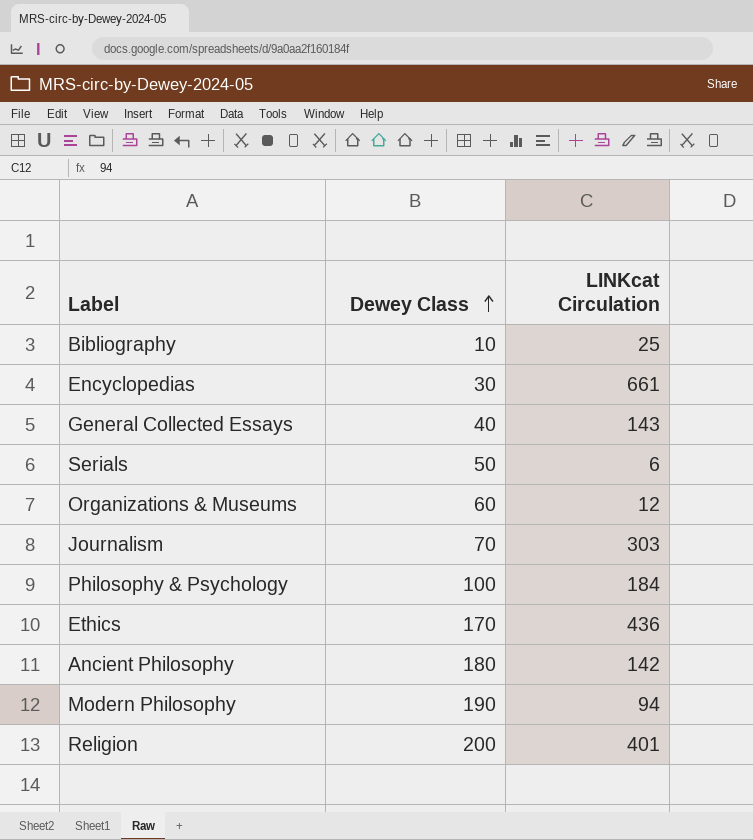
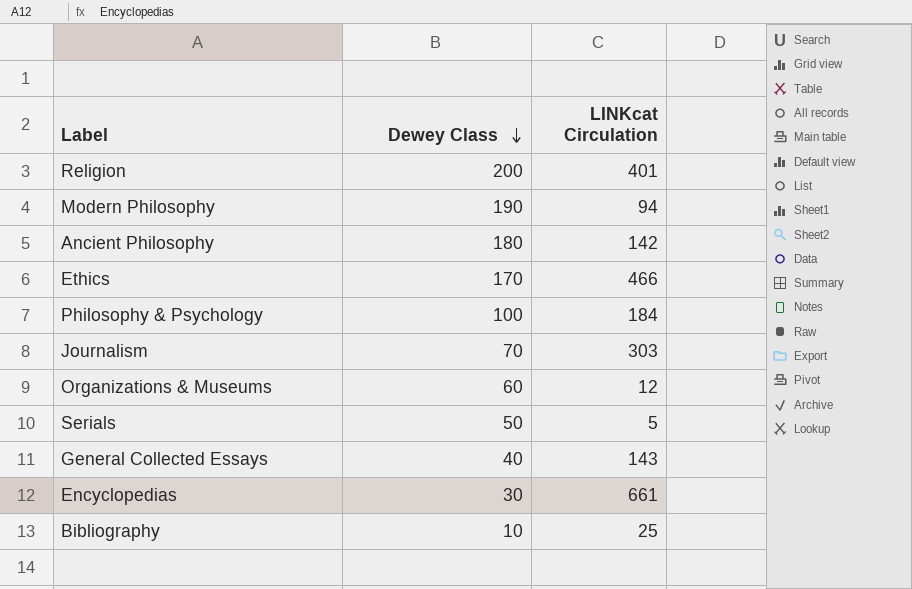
row order: Dewey Class ascending -> Dewey Class descending
Ethics | LINKcat Circulation: 436 -> 466
Serials | LINKcat Circulation: 6 -> 5

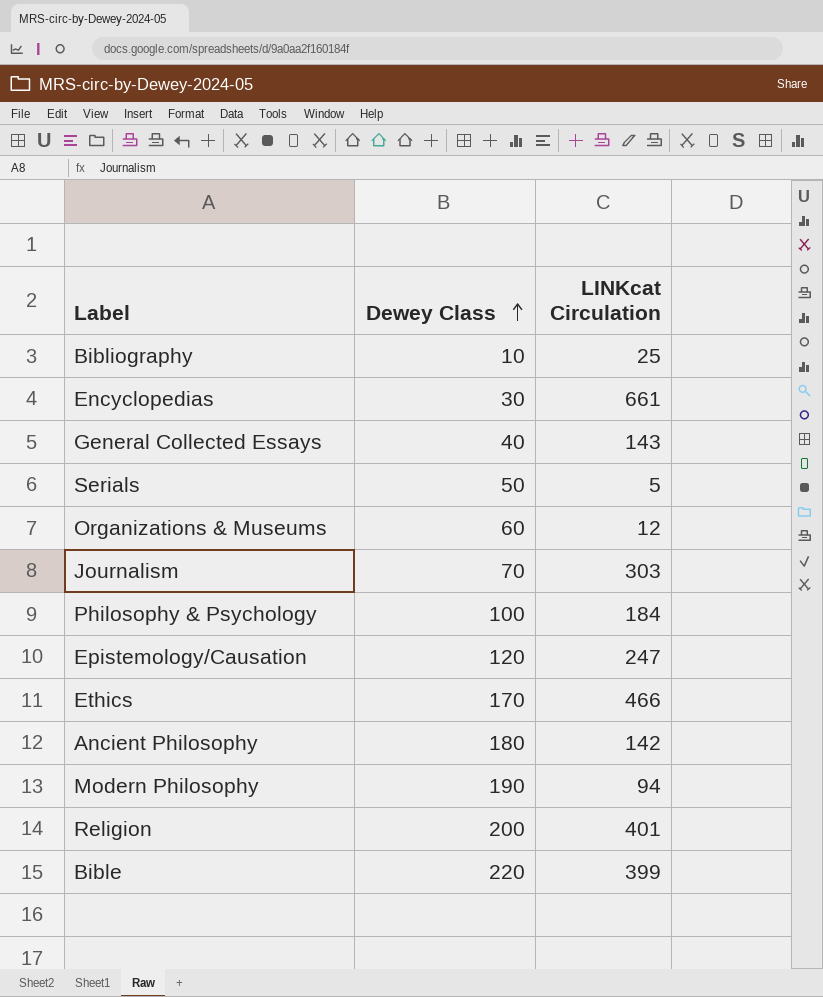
row order: Dewey Class descending -> Dewey Class ascending
row Epistemology/Causation: none -> 120 | 247
row Bible: none -> 220 | 399

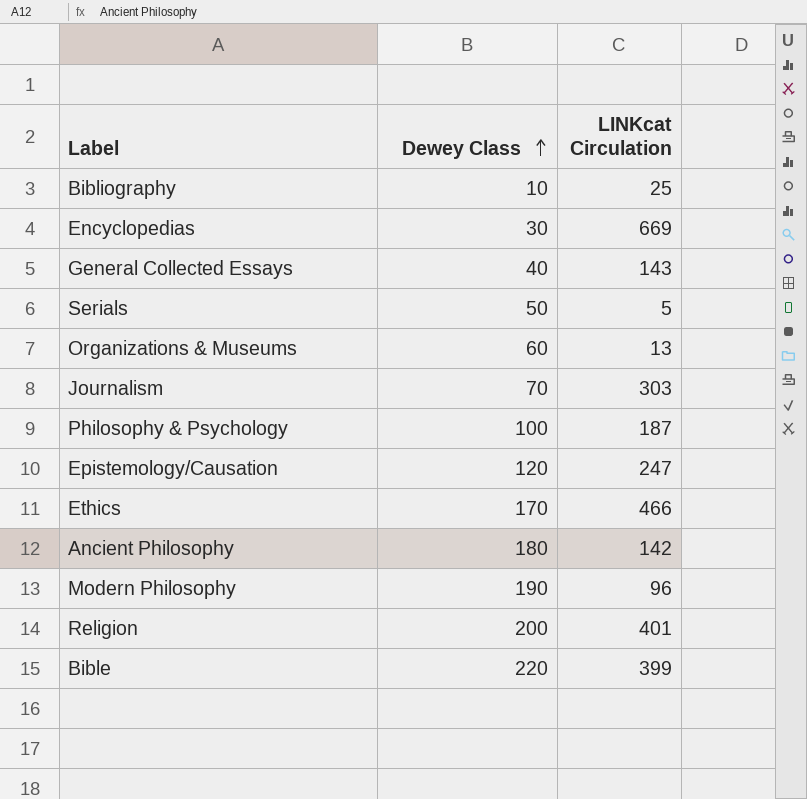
Encyclopedias | LINKcat Circulation: 661 -> 669
Organizations & Museums | LINKcat Circulation: 12 -> 13
Philosophy & Psychology | LINKcat Circulation: 184 -> 187
Modern Philosophy | LINKcat Circulation: 94 -> 96

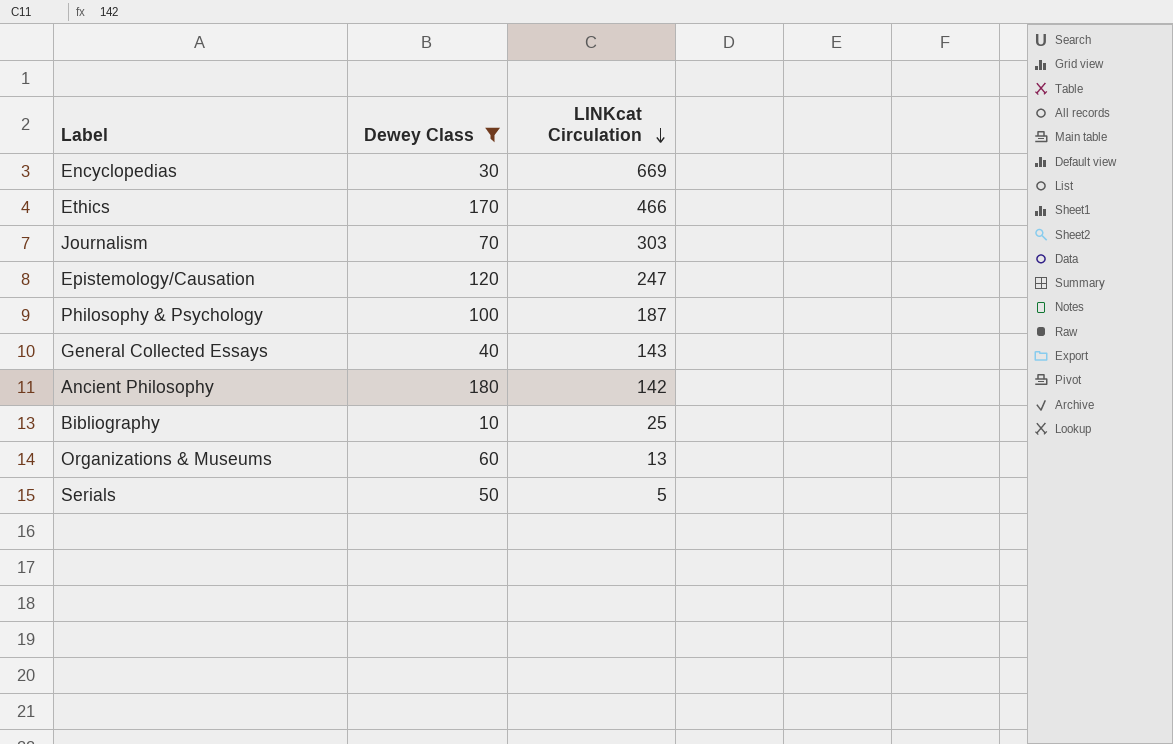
filter: none -> Dewey Class <= 180
row order: Dewey Class ascending -> LINKcat Circulation descending

